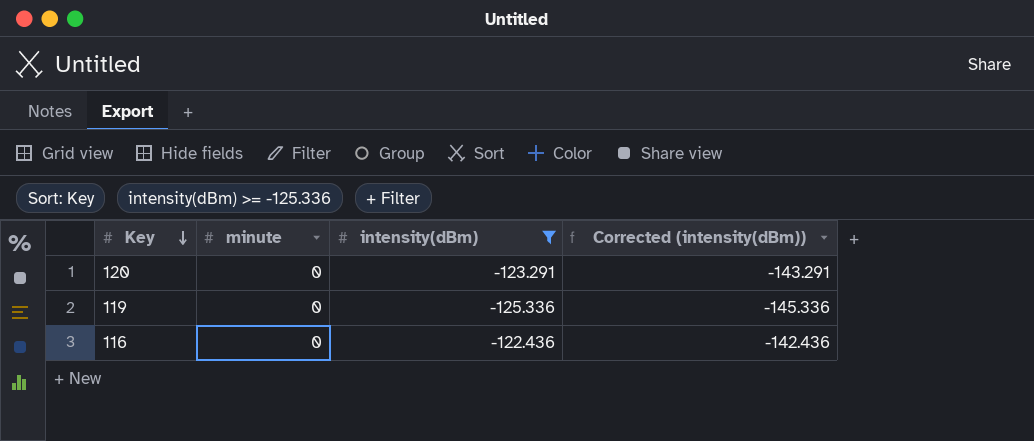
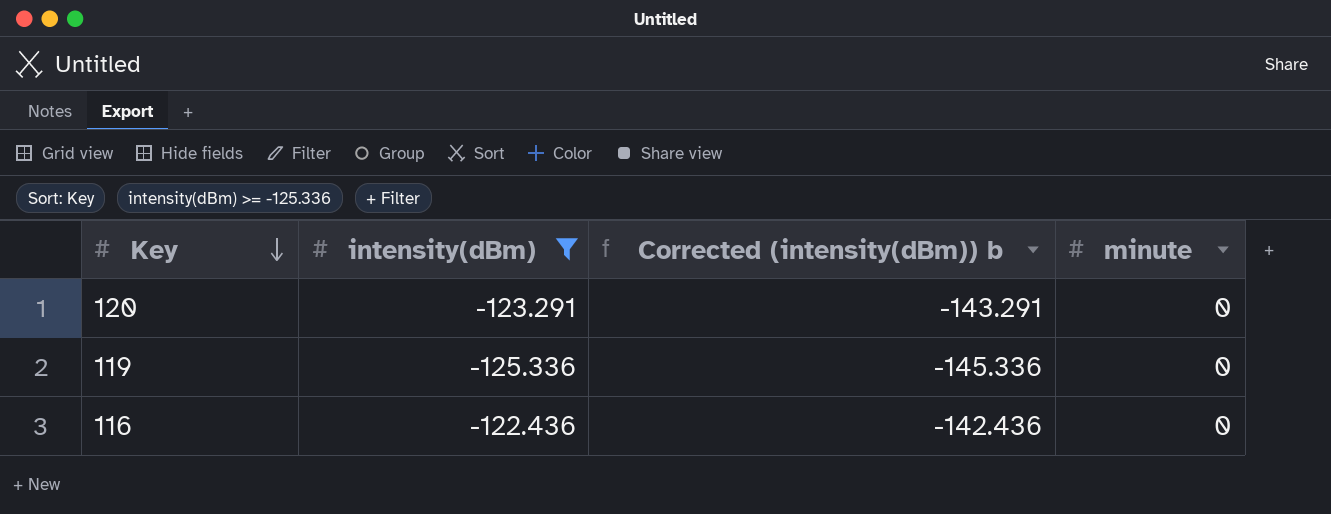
column name: Corrected (intensity(dBm)) -> Corrected (intensity(dBm)) b
column minute | position: 2 -> 4

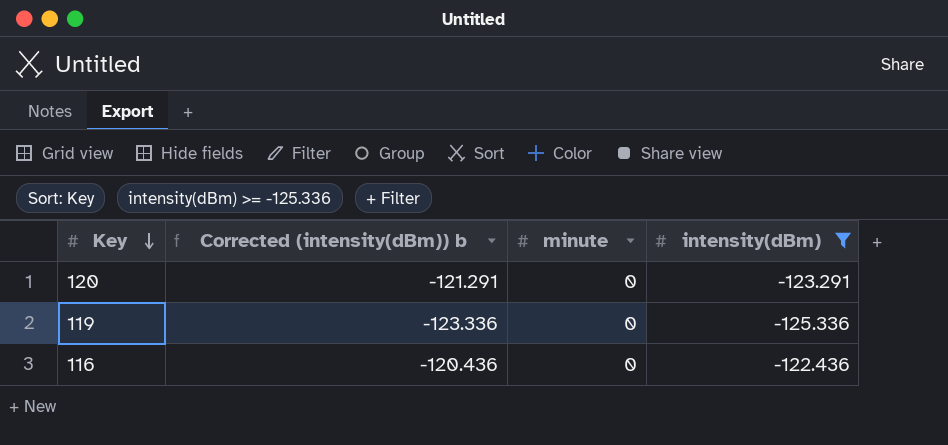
column Corrected (intensity(dBm)) b | formula: [intensity(dBm)] - 20 -> [intensity(dBm)] + 2
column intensity(dBm) | position: 2 -> 4

